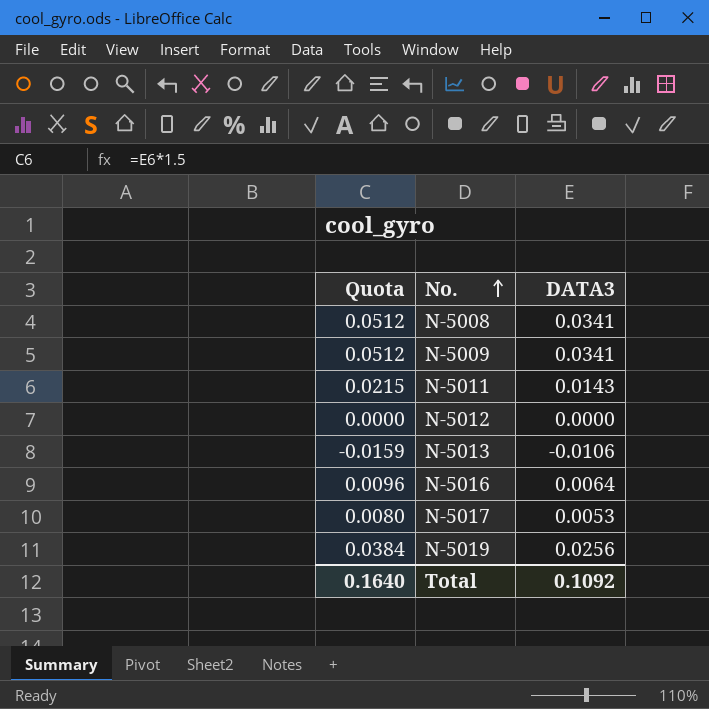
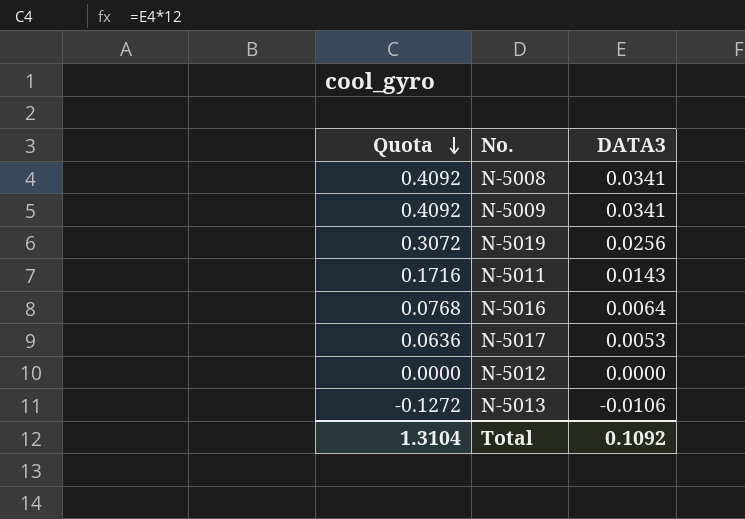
row order: No. ascending -> Quota descending
column Quota | formula: [DATA3] * 1.5 -> [DATA3] * 12
Total | Quota: 0.1640 -> 1.3104

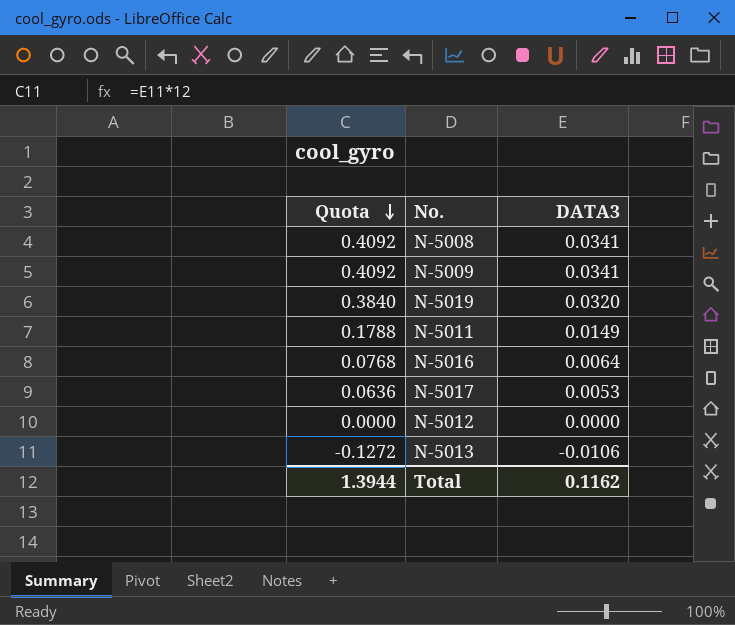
N-5019 | Quota: 0.3072 -> 0.3840
N-5019 | DATA3: 0.0256 -> 0.0320
N-5011 | Quota: 0.1716 -> 0.1788
N-5011 | DATA3: 0.0143 -> 0.0149
Total | Quota: 1.3104 -> 1.3944
Total | DATA3: 0.1092 -> 0.1162

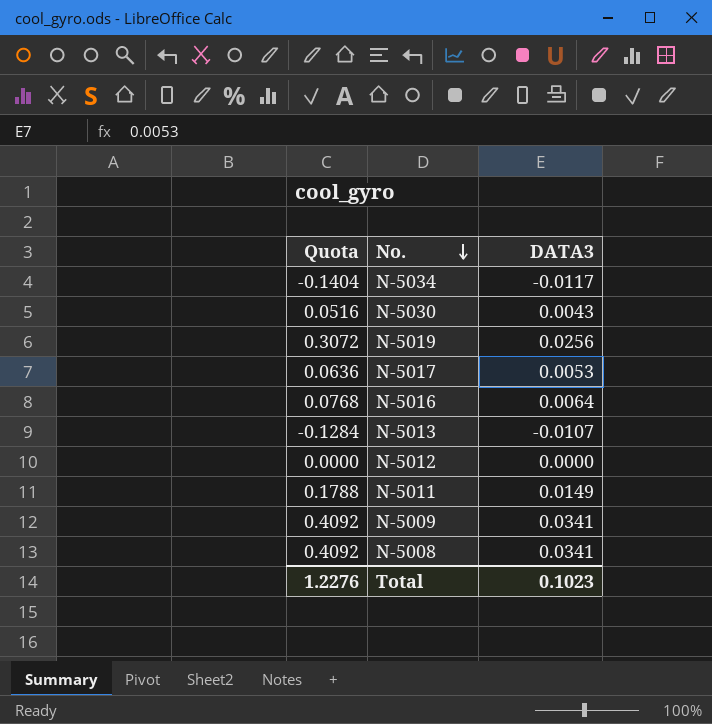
row order: Quota descending -> No. descending
row N-5034: none -> -0.1404 | -0.0117
row N-5030: none -> 0.0516 | 0.0043
N-5019 | Quota: 0.3840 -> 0.3072
N-5019 | DATA3: 0.0320 -> 0.0256
N-5013 | Quota: -0.1272 -> -0.1284
N-5013 | DATA3: -0.0106 -> -0.0107
Total | Quota: 1.3944 -> 1.2276
Total | DATA3: 0.1162 -> 0.1023

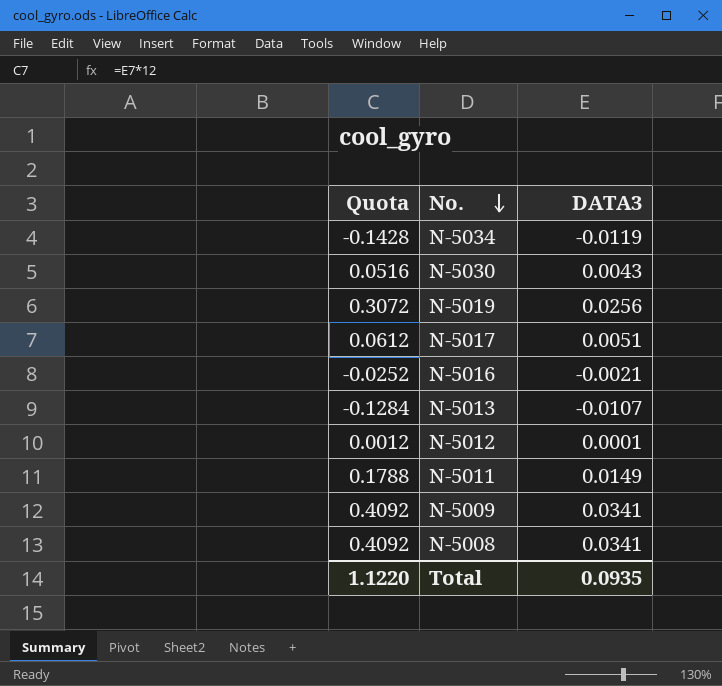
N-5034 | Quota: -0.1404 -> -0.1428
N-5034 | DATA3: -0.0117 -> -0.0119
N-5017 | Quota: 0.0636 -> 0.0612
N-5017 | DATA3: 0.0053 -> 0.0051
N-5016 | Quota: 0.0768 -> -0.0252
N-5016 | DATA3: 0.0064 -> -0.0021
N-5012 | Quota: 0.0000 -> 0.0012
N-5012 | DATA3: 0.0000 -> 0.0001
Total | Quota: 1.2276 -> 1.1220
Total | DATA3: 0.1023 -> 0.0935

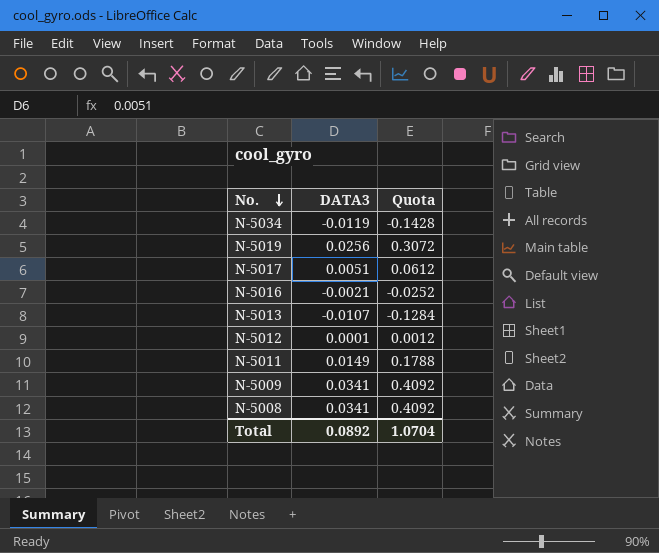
column Quota | position: 1 -> 3
row N-5030: 0.0516 | 0.0043 -> none
Total | DATA3: 0.0935 -> 0.0892
Total | Quota: 1.1220 -> 1.0704

